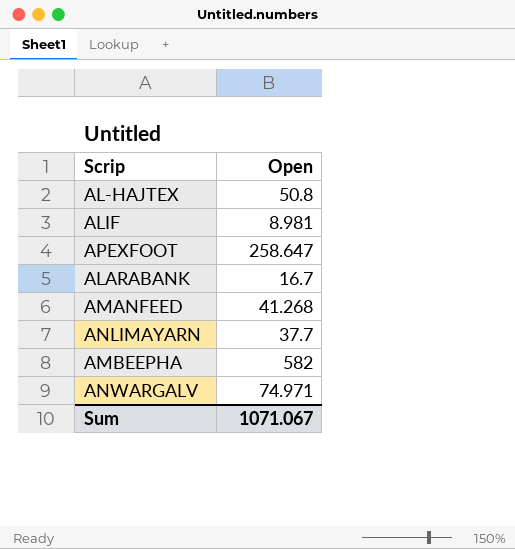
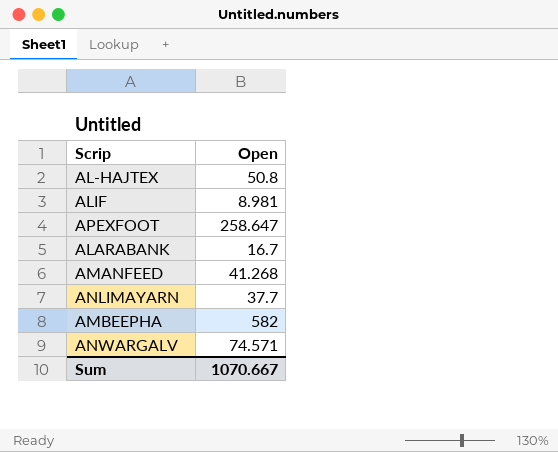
ANWARGALV | Open: 74.971 -> 74.571
Sum | Open: 1071.067 -> 1070.667

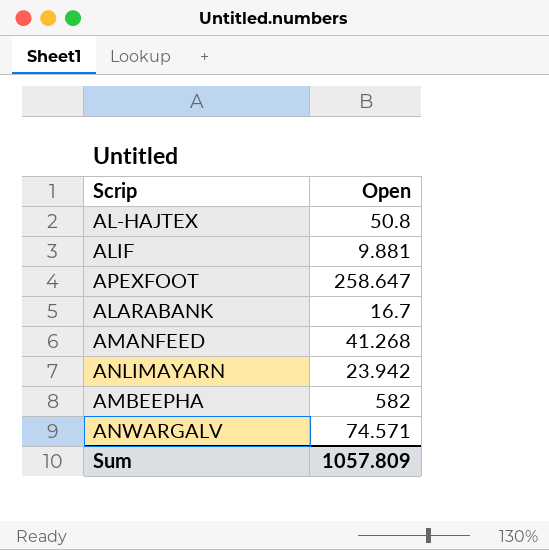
ALIF | Open: 8.981 -> 9.881
ANLIMAYARN | Open: 37.7 -> 23.942
Sum | Open: 1070.667 -> 1057.809

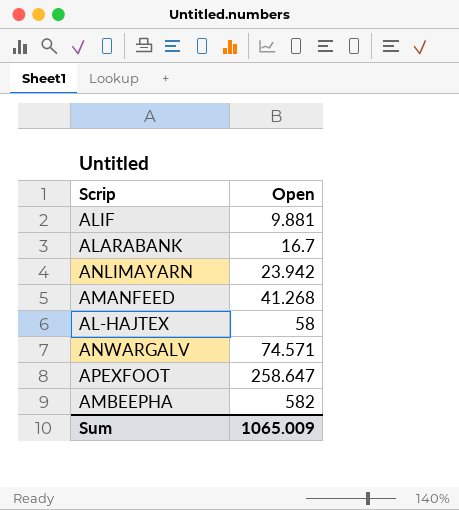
row order: none -> Open ascending
AL-HAJTEX | Open: 50.8 -> 58
Sum | Open: 1057.809 -> 1065.009

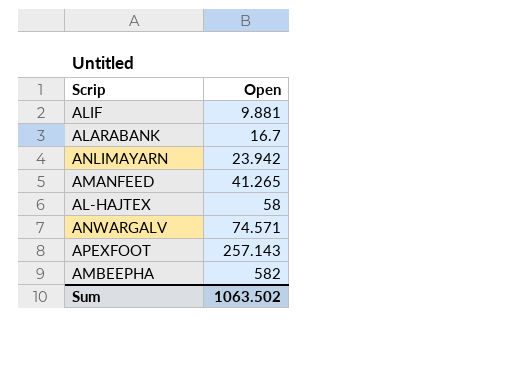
AMANFEED | Open: 41.268 -> 41.265
APEXFOOT | Open: 258.647 -> 257.143
Sum | Open: 1065.009 -> 1063.502

